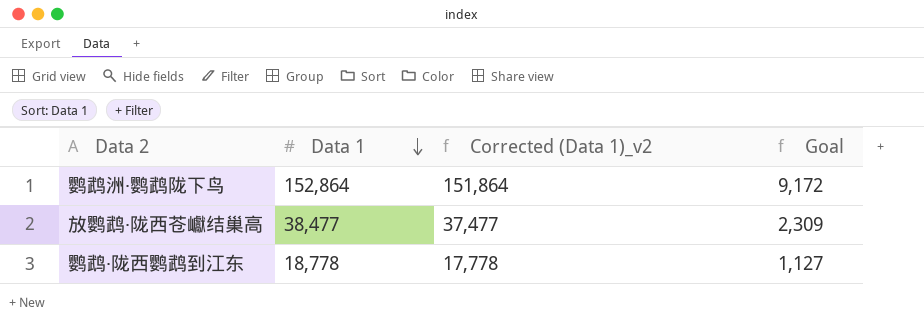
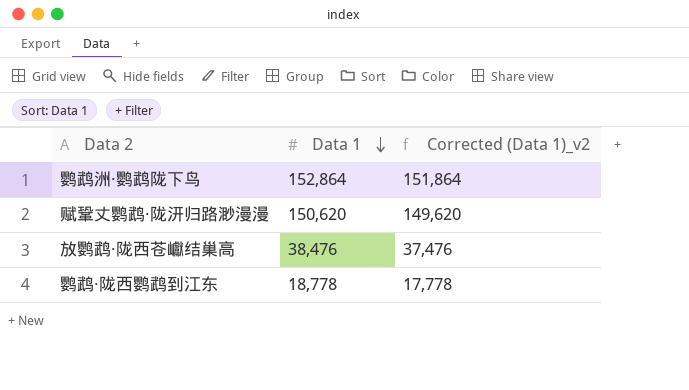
column Goal | formula: [Data 1] * 0.06 -> none
row 赋鞏丈鹦鹉·陇汧归路渺漫漫: none -> 150,620 | 149,620
放鹦鹉·陇西苍巘结巢高 | Data 1: 38,477 -> 38,476
放鹦鹉·陇西苍巘结巢高 | Corrected (Data 1)_v2: 37,477 -> 37,476

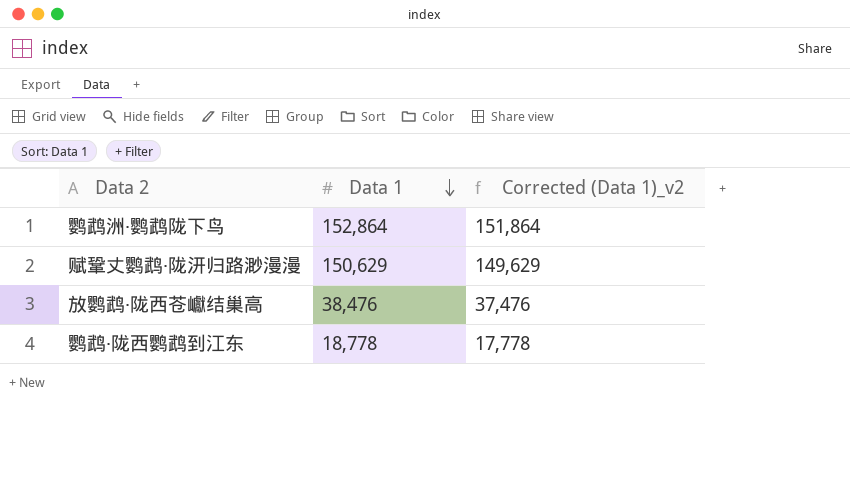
赋鞏丈鹦鹉·陇汧归路渺漫漫 | Data 1: 150,620 -> 150,629
赋鞏丈鹦鹉·陇汧归路渺漫漫 | Corrected (Data 1)_v2: 149,620 -> 149,629

